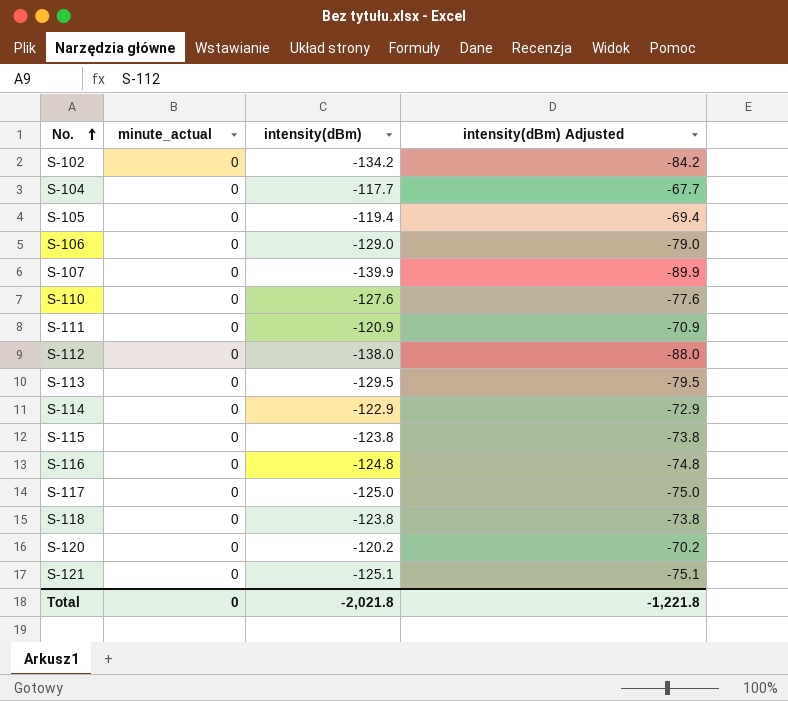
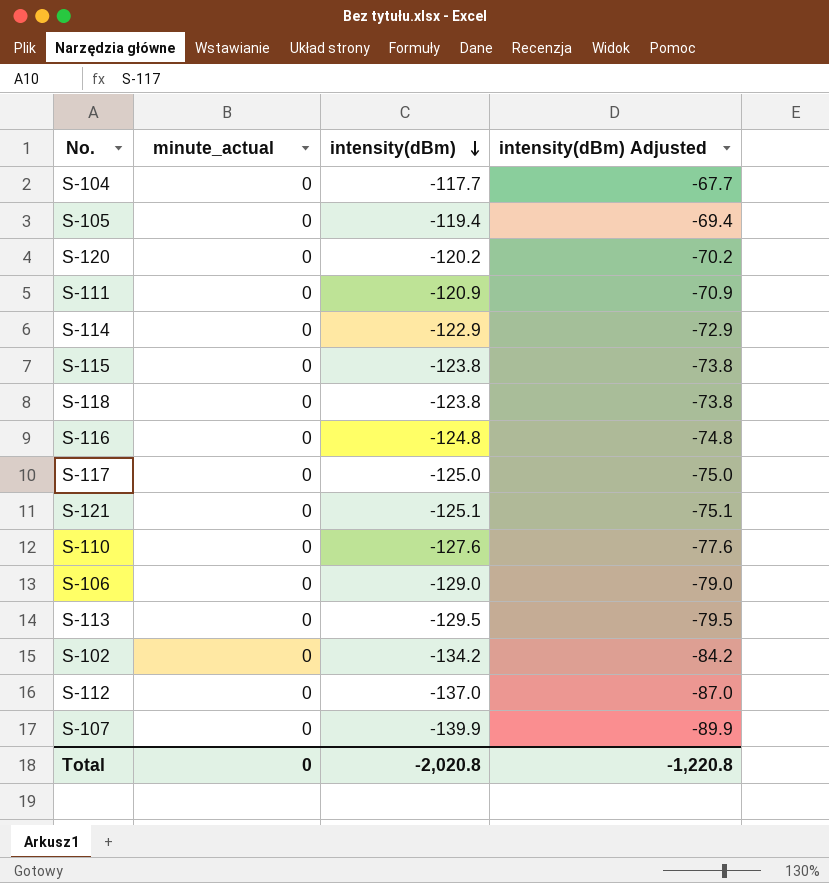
row order: No. ascending -> intensity(dBm) descending
S-112 | intensity(dBm): -138.0 -> -137.0
S-112 | intensity(dBm) Adjusted: -88.0 -> -87.0
Total | intensity(dBm): -2,021.8 -> -2,020.8
Total | intensity(dBm) Adjusted: -1,221.8 -> -1,220.8

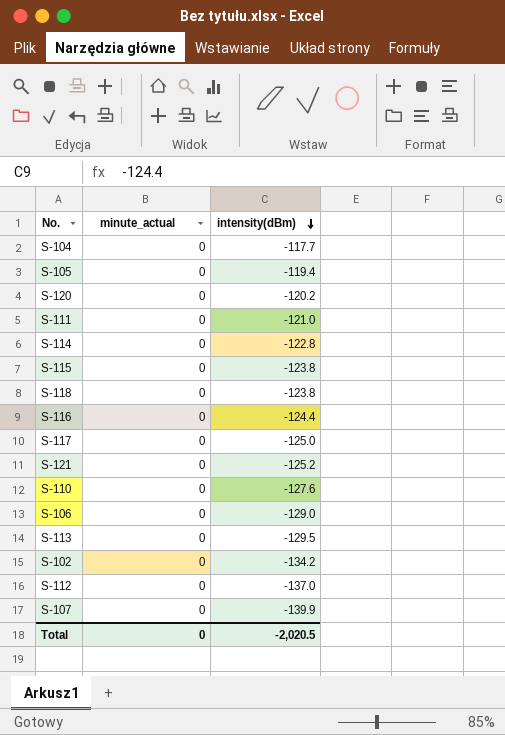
column intensity(dBm) Adjusted | formula: [intensity(dBm)] + 50 -> none
S-111 | intensity(dBm): -120.9 -> -121.0
S-114 | intensity(dBm): -122.9 -> -122.8
S-116 | intensity(dBm): -124.8 -> -124.4
S-121 | intensity(dBm): -125.1 -> -125.2
Total | intensity(dBm): -2,020.8 -> -2,020.5

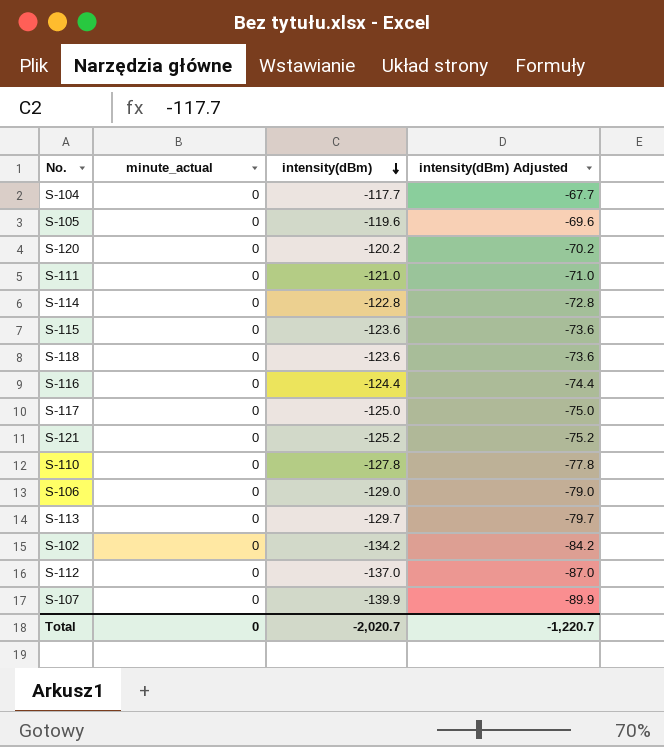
column intensity(dBm) Adjusted | formula: none -> [intensity(dBm)] + 50
S-105 | intensity(dBm): -119.4 -> -119.6
S-115 | intensity(dBm): -123.8 -> -123.6
S-118 | intensity(dBm): -123.8 -> -123.6
S-110 | intensity(dBm): -127.6 -> -127.8
S-113 | intensity(dBm): -129.5 -> -129.7
Total | intensity(dBm): -2,020.5 -> -2,020.7

